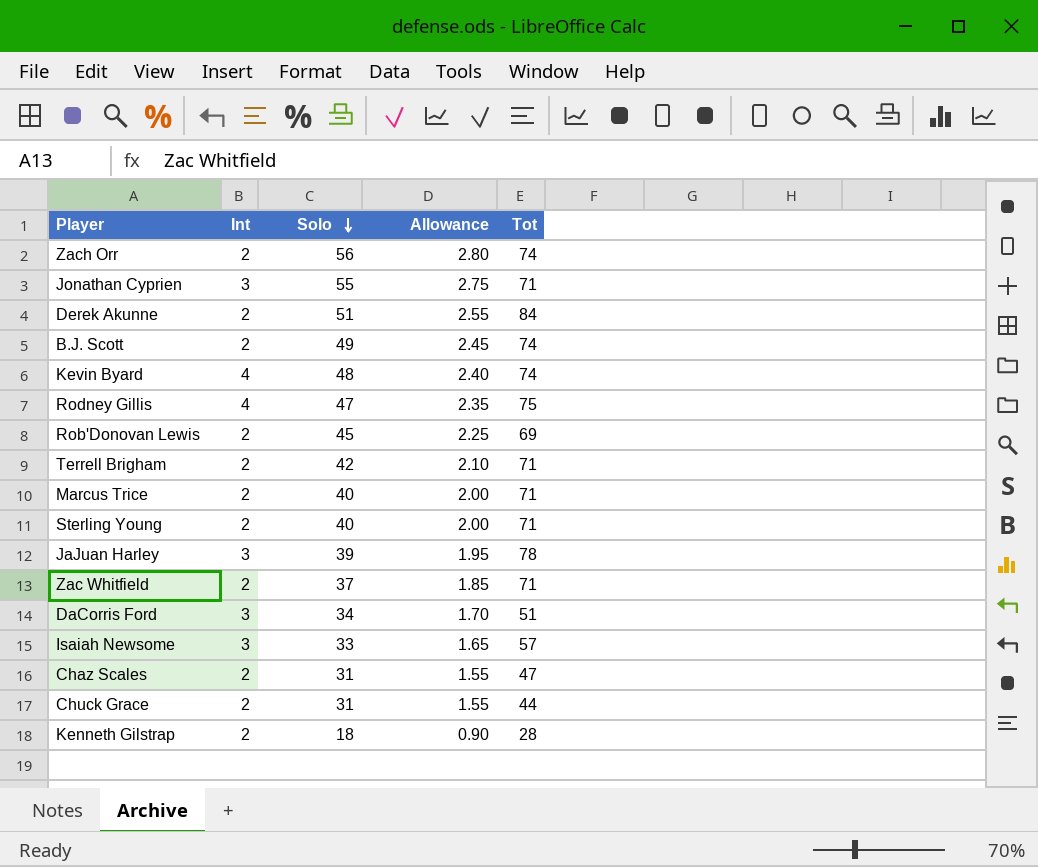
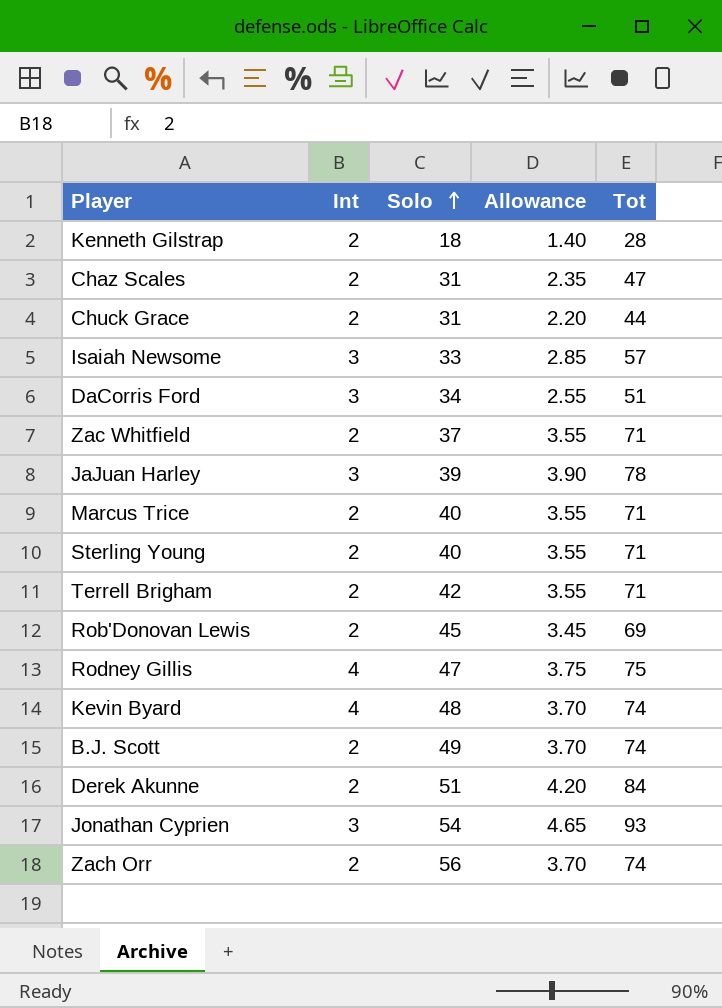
row order: Solo descending -> Solo ascending
column Allowance | formula: [Solo] * 0.05 -> [Tot] * 0.05
Jonathan Cyprien | Solo: 55 -> 54
Jonathan Cyprien | Tot: 71 -> 93

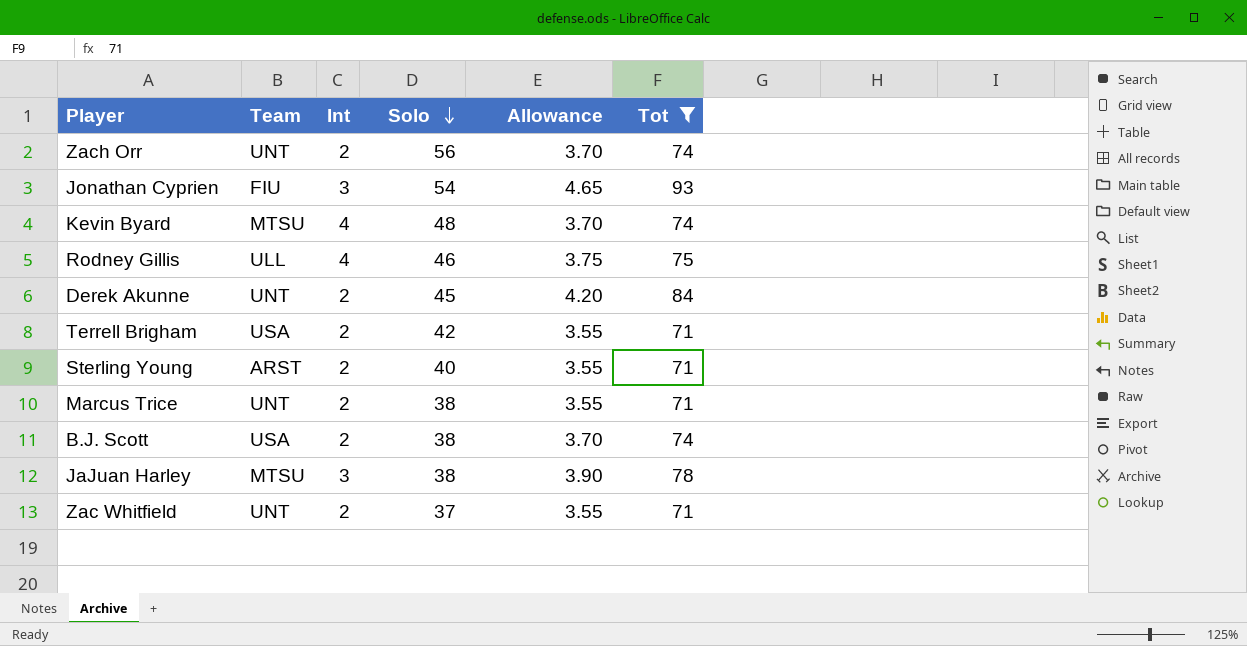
filter: none -> Tot >= 71
row order: Solo ascending -> Solo descending
column Team | position: none -> 2
Rodney Gillis | Solo: 47 -> 46
Derek Akunne | Solo: 51 -> 45
Marcus Trice | Solo: 40 -> 38
B.J. Scott | Solo: 49 -> 38
JaJuan Harley | Solo: 39 -> 38

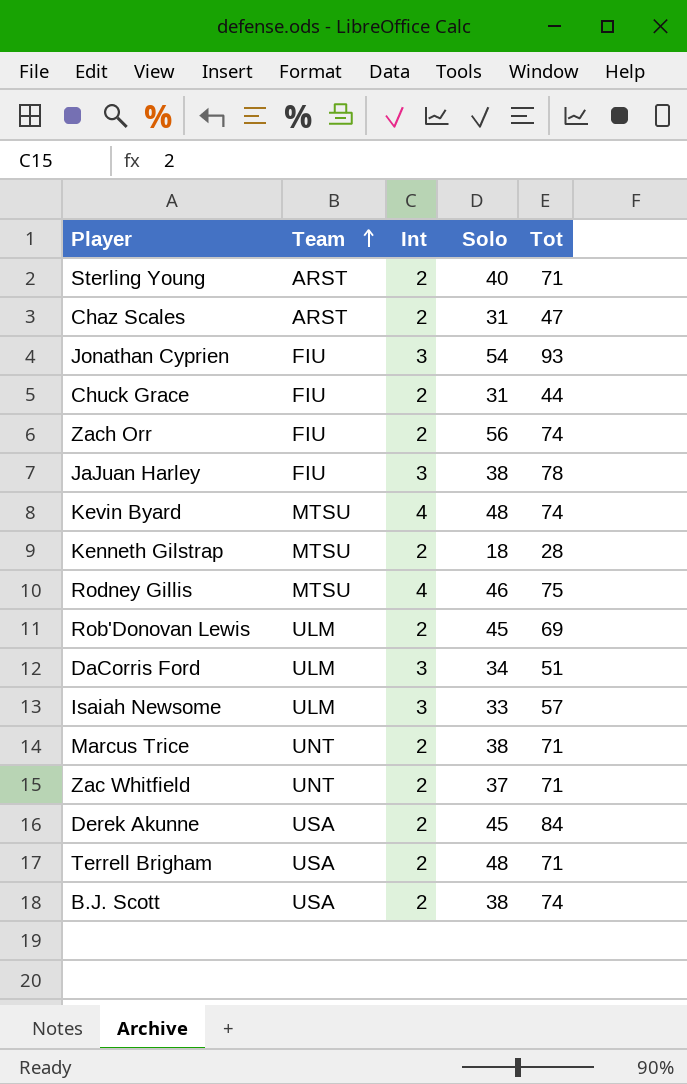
filter: Tot >= 71 -> none
row order: Solo descending -> Team ascending
column Allowance | formula: [Tot] * 0.05 -> none
Zach Orr | Team: UNT -> FIU
JaJuan Harley | Team: MTSU -> FIU
Rodney Gillis | Team: ULL -> MTSU
Derek Akunne | Team: UNT -> USA
Terrell Brigham | Solo: 42 -> 48

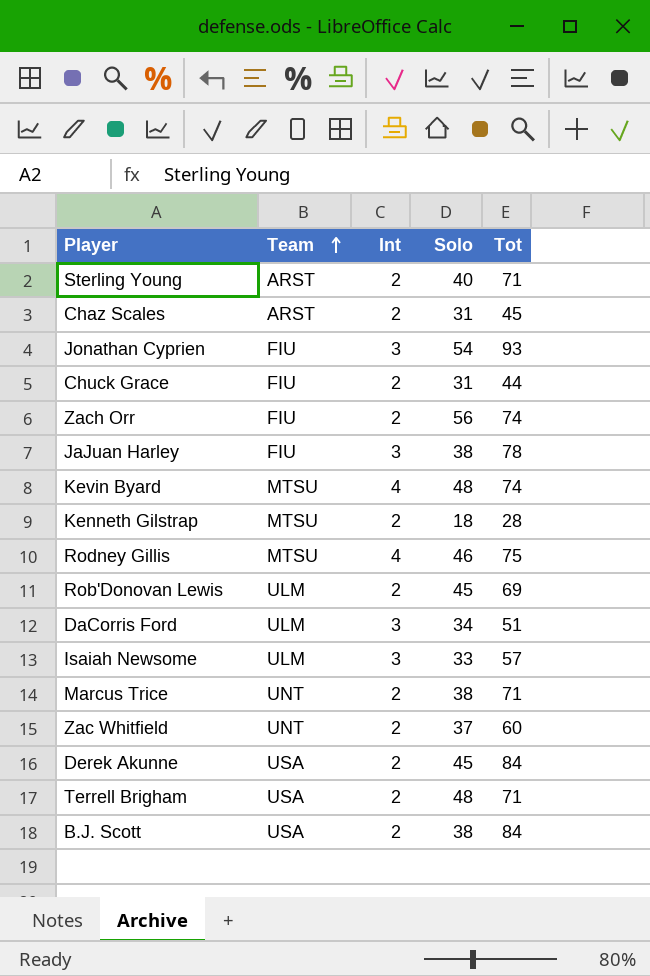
Chaz Scales | Tot: 47 -> 45
Zac Whitfield | Tot: 71 -> 60
B.J. Scott | Tot: 74 -> 84

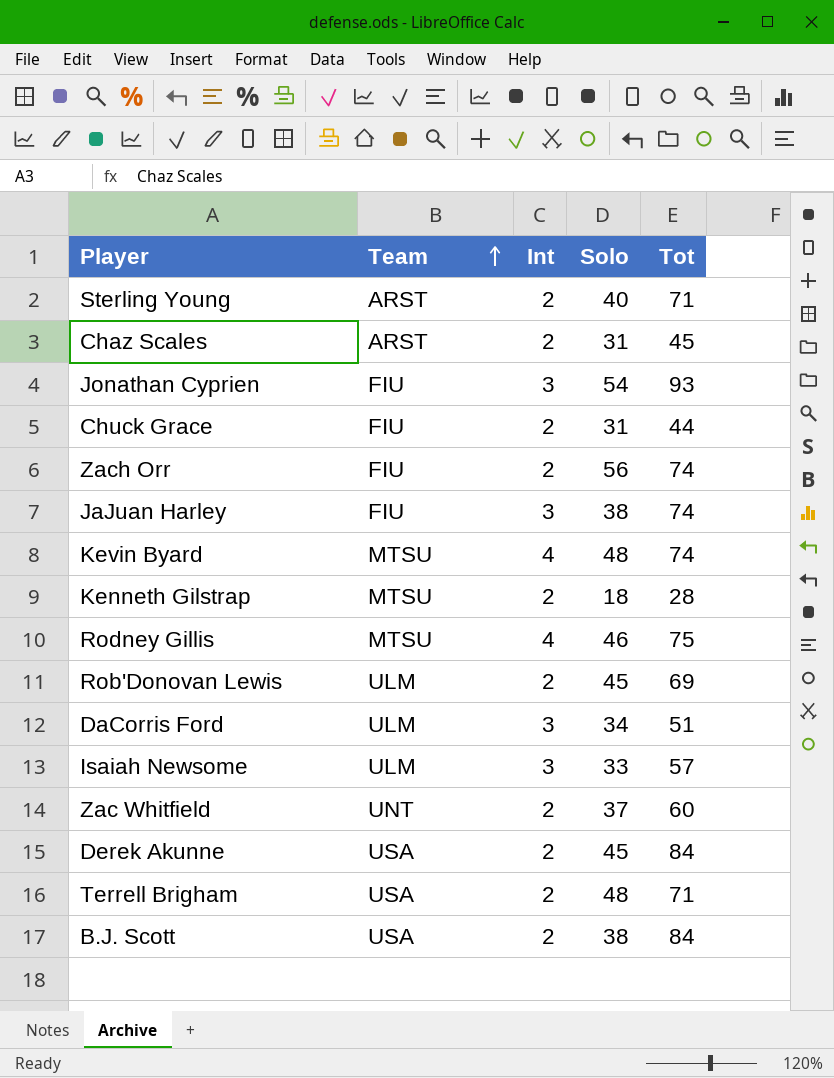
row Marcus Trice: UNT | 2 | 38 | 71 -> none
JaJuan Harley | Tot: 78 -> 74

